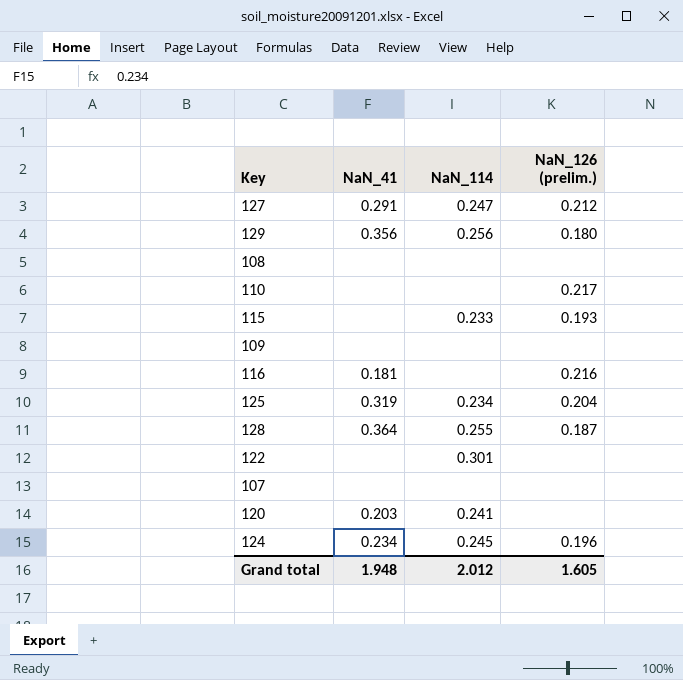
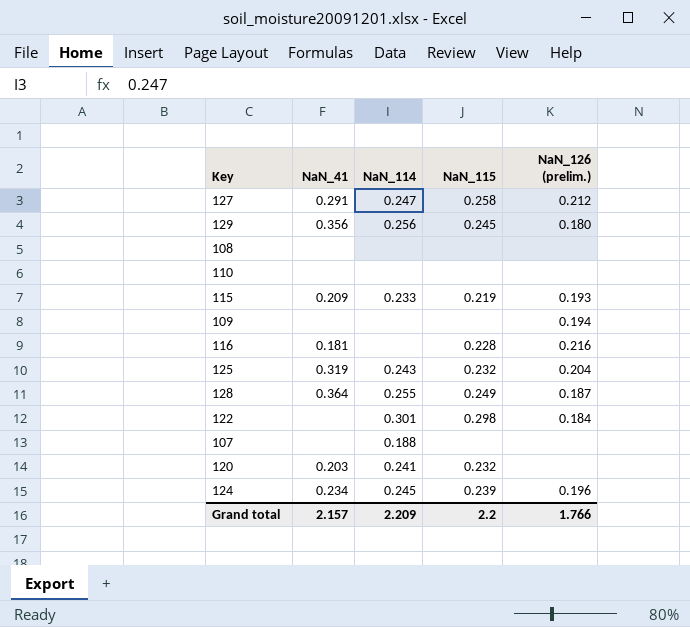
column NaN_115 | position: none -> 4
110 | NaN_126 (prelim.): 0.217 -> none
115 | NaN_41: none -> 0.209
109 | NaN_126 (prelim.): none -> 0.194
125 | NaN_114: 0.234 -> 0.243
122 | NaN_126 (prelim.): none -> 0.184
107 | NaN_114: none -> 0.188
Grand total | NaN_41: 1.948 -> 2.157
Grand total | NaN_114: 2.012 -> 2.209
Grand total | NaN_126 (prelim.): 1.605 -> 1.766

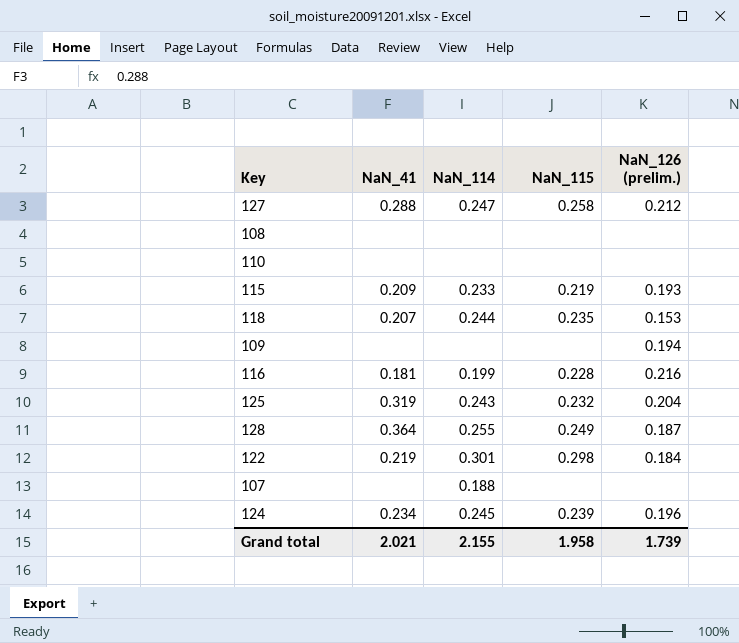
row 129: 0.356 | 0.256 | 0.245 | 0.180 -> none
row 120: 0.203 | 0.241 | 0.232 | none -> none
127 | NaN_41: 0.291 -> 0.288
row 118: none -> 0.207 | 0.244 | 0.235 | 0.153
116 | NaN_114: none -> 0.199
122 | NaN_41: none -> 0.219
Grand total | NaN_41: 2.157 -> 2.021
Grand total | NaN_114: 2.209 -> 2.155
Grand total | NaN_115: 2.2 -> 1.958
Grand total | NaN_126 (prelim.): 1.766 -> 1.739

